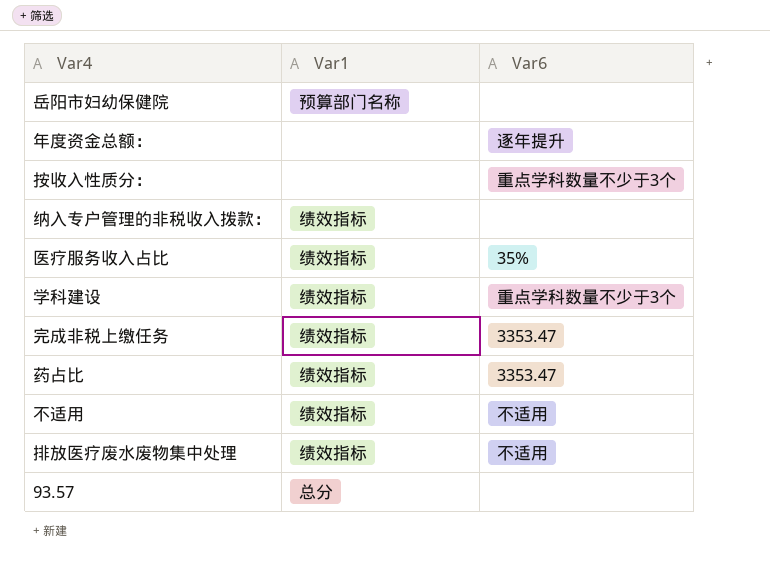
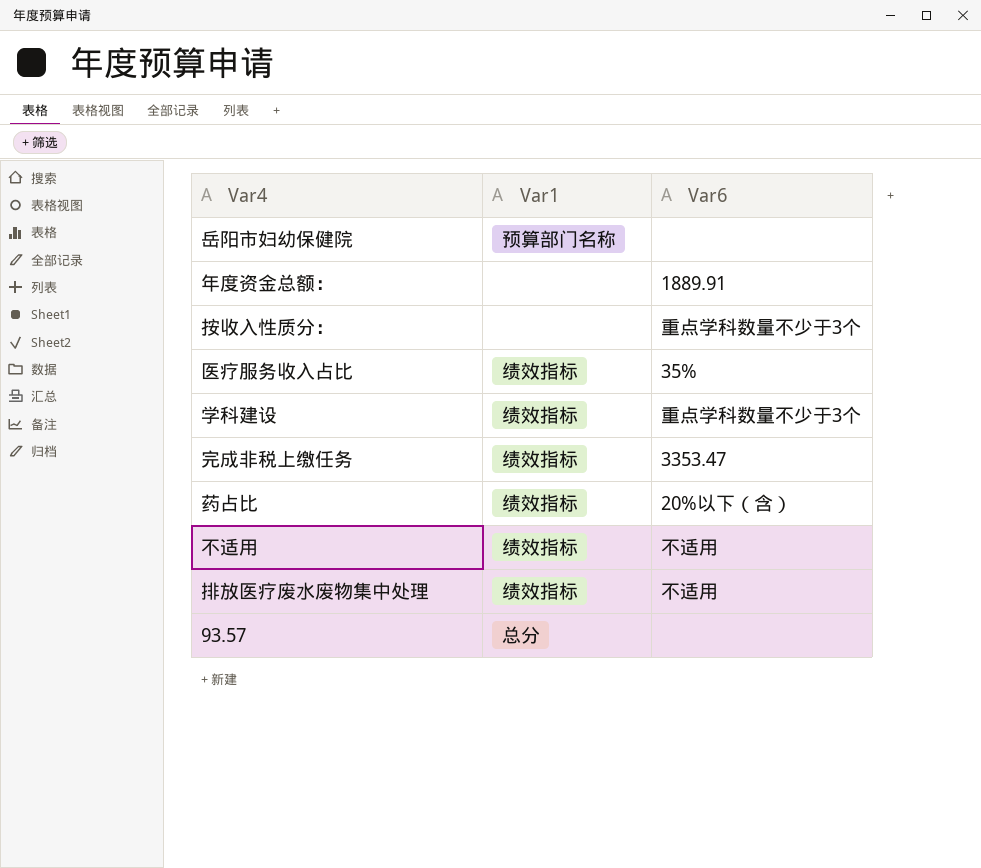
row 纳入专户管理的非税收入拨款：: 绩效指标 | none -> none
年度资金总额： | Var6: 逐年提升 -> 1889.91
药占比 | Var6: 3353.47 -> 20%以下（含）

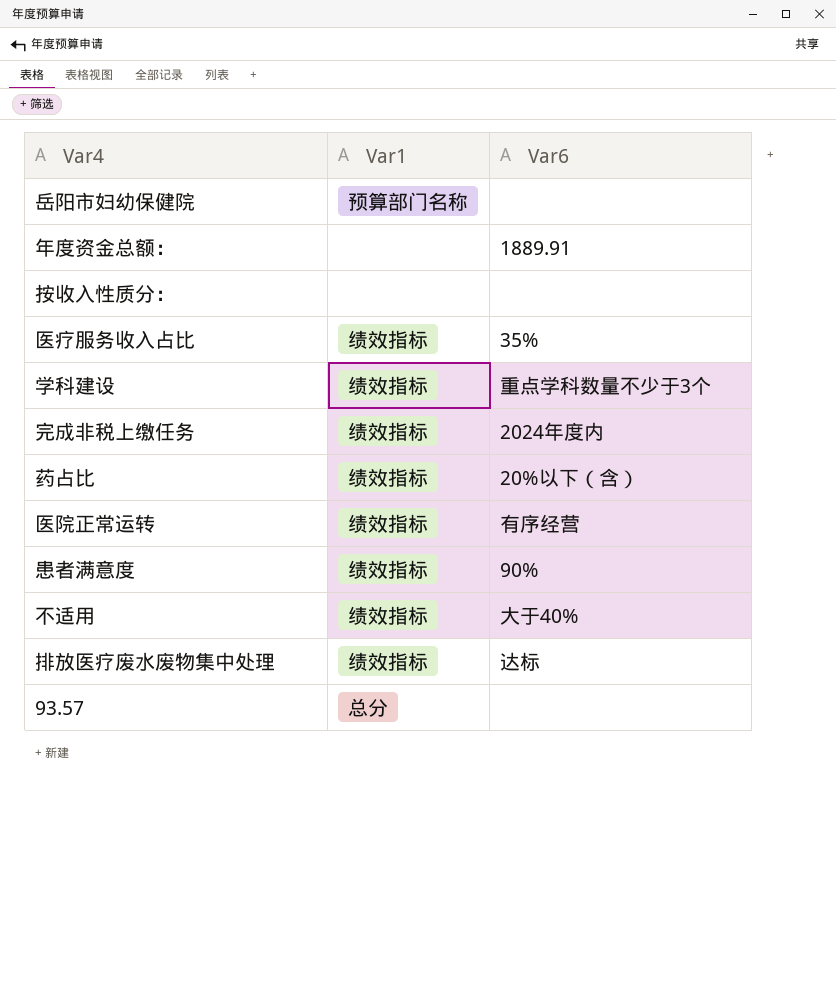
按收入性质分： | Var6: 重点学科数量不少于3个 -> none
完成非税上缴任务 | Var6: 3353.47 -> 2024年度内
row 医院正常运转: none -> 绩效指标 | 有序经营
row 患者满意度: none -> 绩效指标 | 90%
不适用 | Var6: 不适用 -> 大于40%
排放医疗废水废物集中处理 | Var6: 不适用 -> 达标

